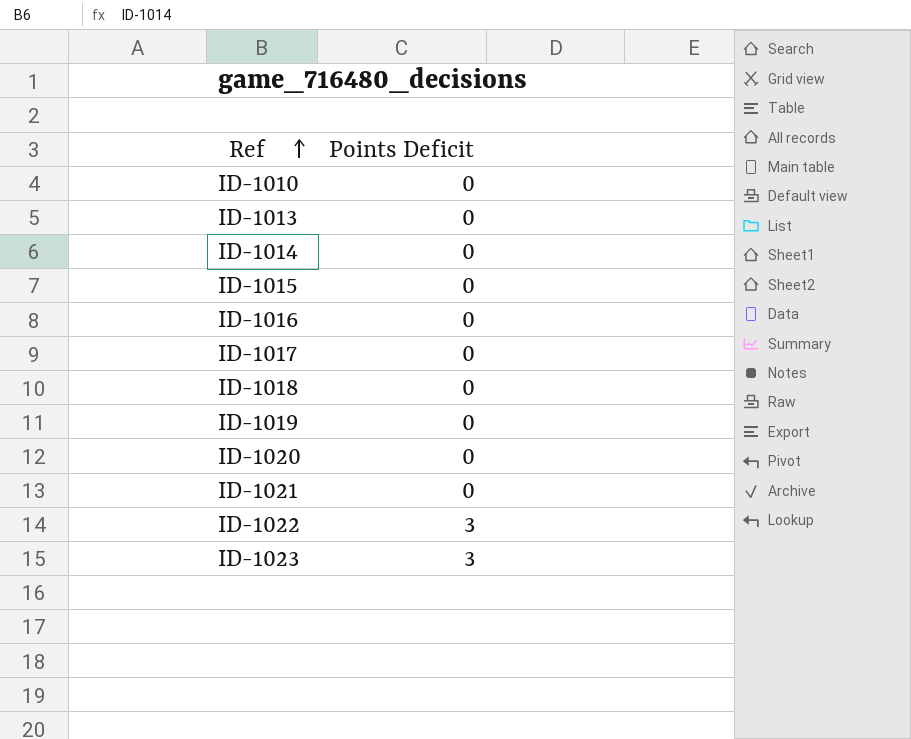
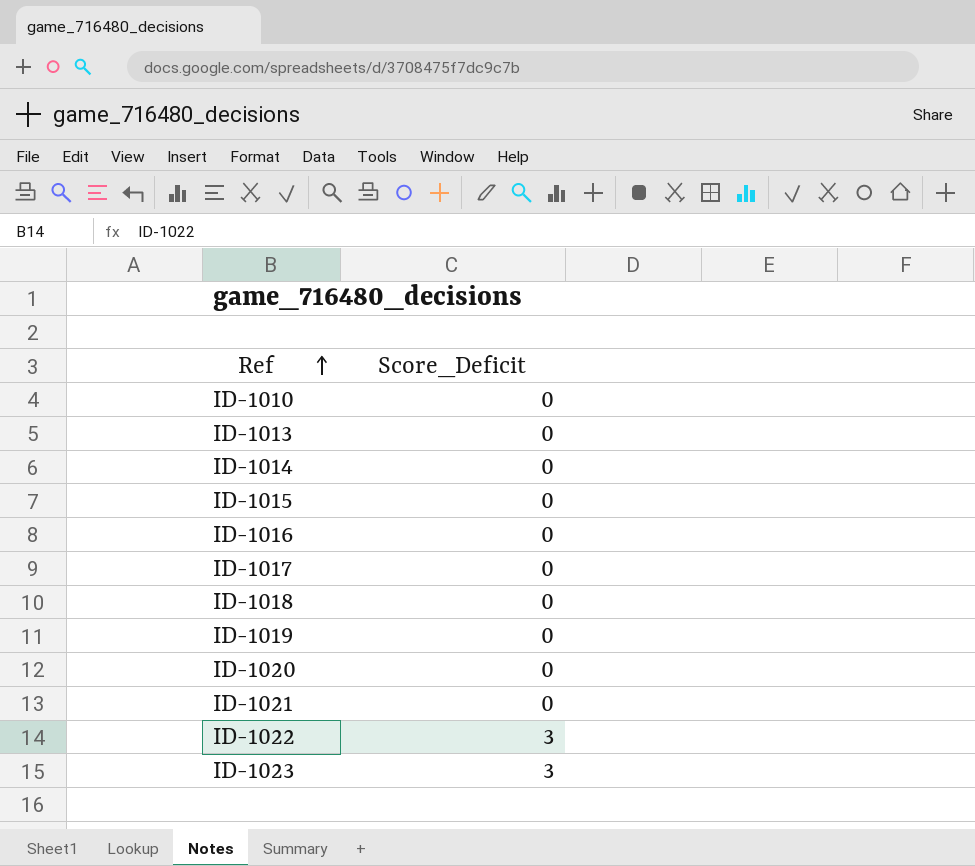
column name: Points Deficit -> Score_Deficit

